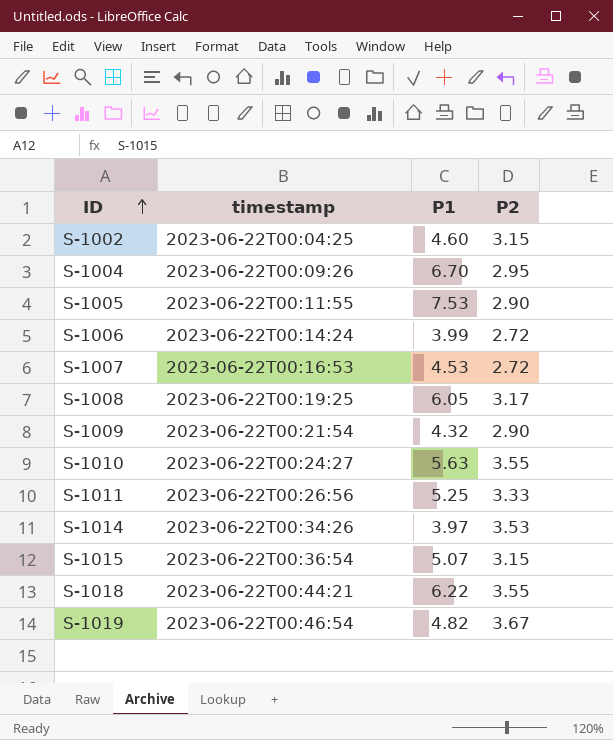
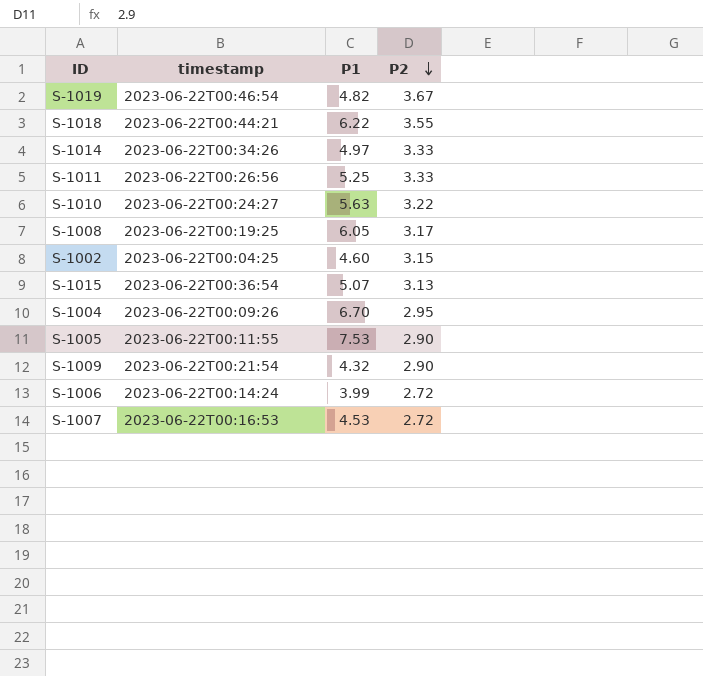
row order: ID ascending -> P2 descending
S-1014 | P1: 3.97 -> 4.97
S-1014 | P2: 3.53 -> 3.33
S-1010 | P2: 3.55 -> 3.22
S-1015 | P2: 3.15 -> 3.13

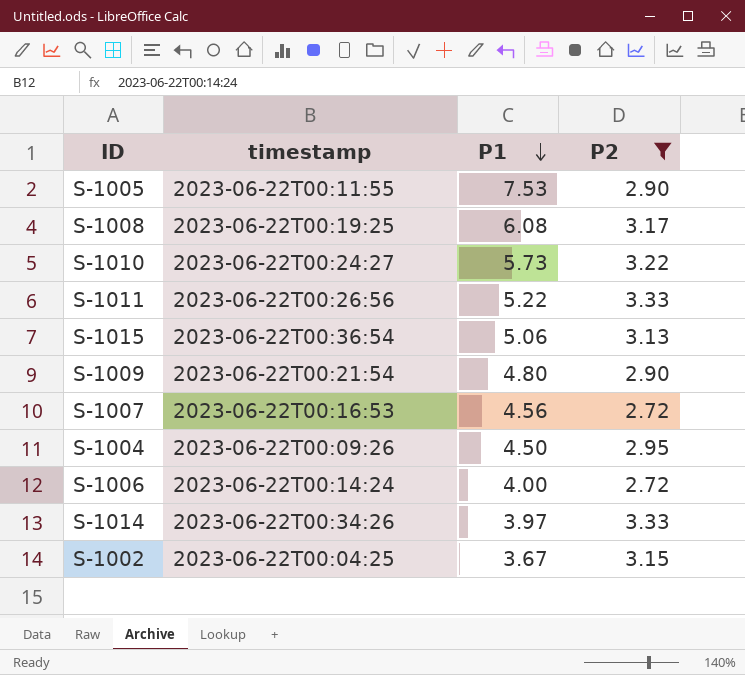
filter: none -> P2 <= 3.33
row order: P2 descending -> P1 descending
S-1008 | P1: 6.05 -> 6.08
S-1010 | P1: 5.63 -> 5.73
S-1011 | P1: 5.25 -> 5.22
S-1015 | P1: 5.07 -> 5.06
S-1009 | P1: 4.32 -> 4.80
S-1007 | P1: 4.53 -> 4.56
S-1004 | P1: 6.70 -> 4.50
S-1006 | P1: 3.99 -> 4.00
S-1014 | P1: 4.97 -> 3.97
S-1002 | P1: 4.60 -> 3.67

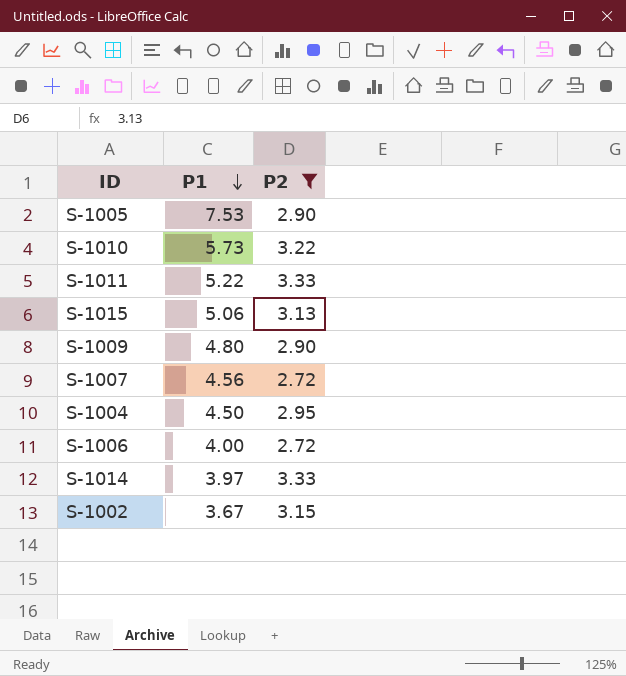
column timestamp | position: 2 -> none
row S-1008: 2023-06-22T00:19:25 | 6.08 | 3.17 -> none

